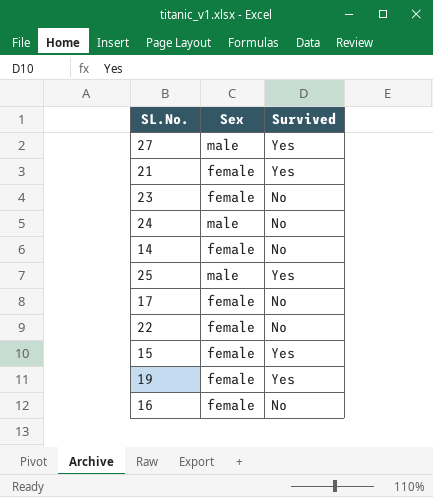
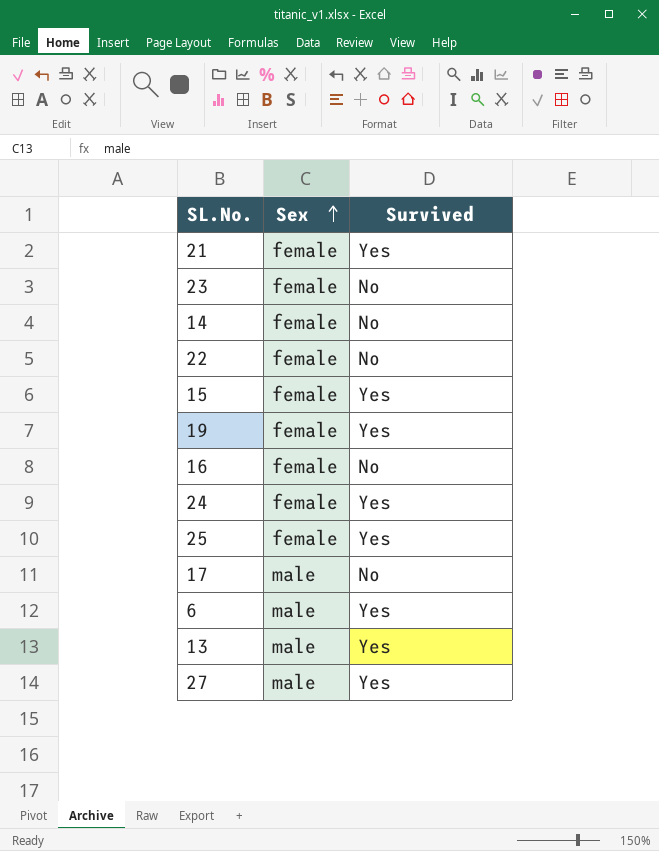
row order: none -> Sex ascending
24 | Sex: male -> female
24 | Survived: No -> Yes
25 | Sex: male -> female
17 | Sex: female -> male
row 6: none -> male | Yes
row 13: none -> male | Yes

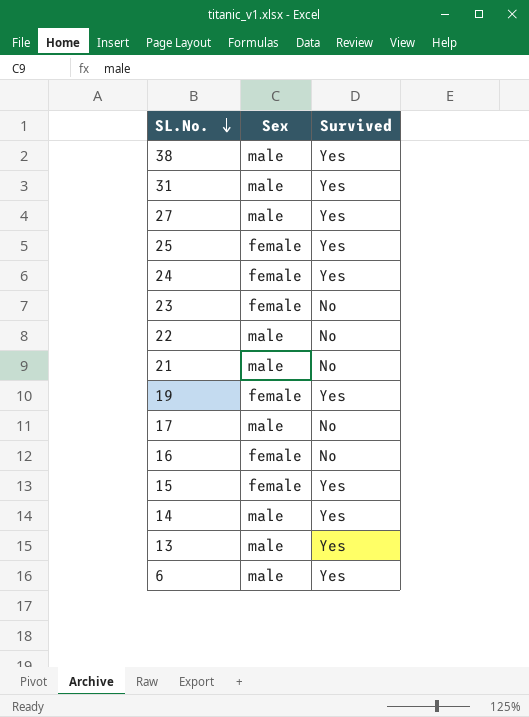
row order: Sex ascending -> SL.No. descending
row 38: none -> male | Yes
row 31: none -> male | Yes
22 | Sex: female -> male
21 | Sex: female -> male
21 | Survived: Yes -> No
14 | Sex: female -> male
14 | Survived: No -> Yes

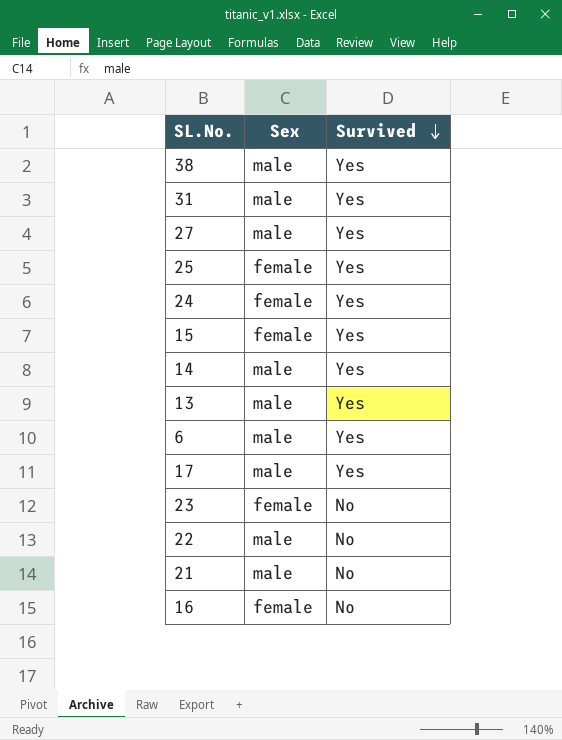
row order: SL.No. descending -> Survived descending
row 19: female | Yes -> none
17 | Survived: No -> Yes

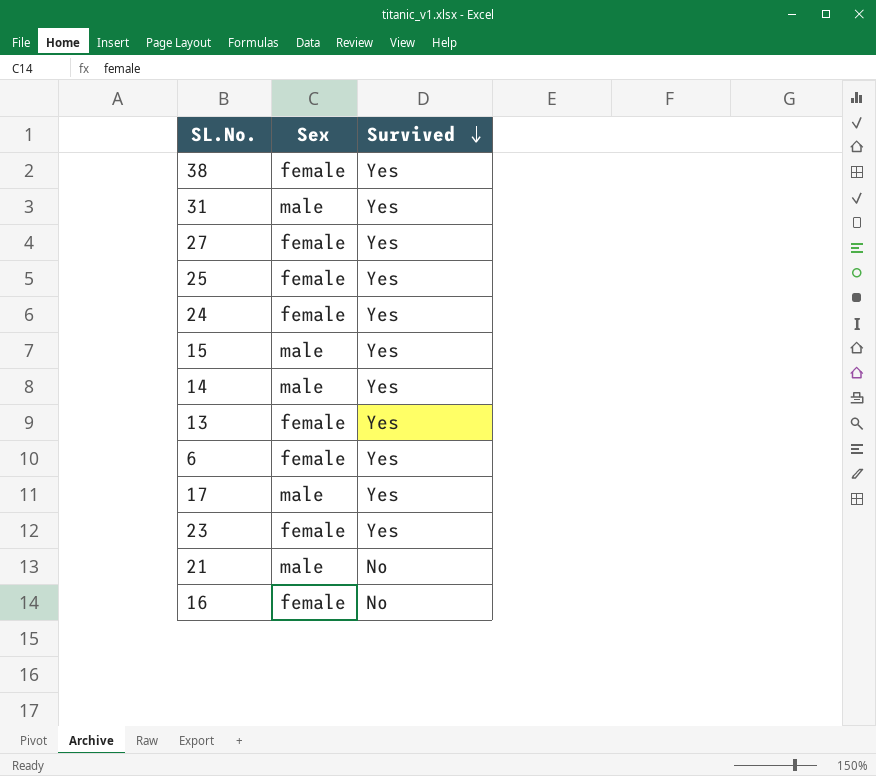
row 22: male | No -> none
38 | Sex: male -> female
27 | Sex: male -> female
15 | Sex: female -> male
13 | Sex: male -> female
6 | Sex: male -> female
23 | Survived: No -> Yes

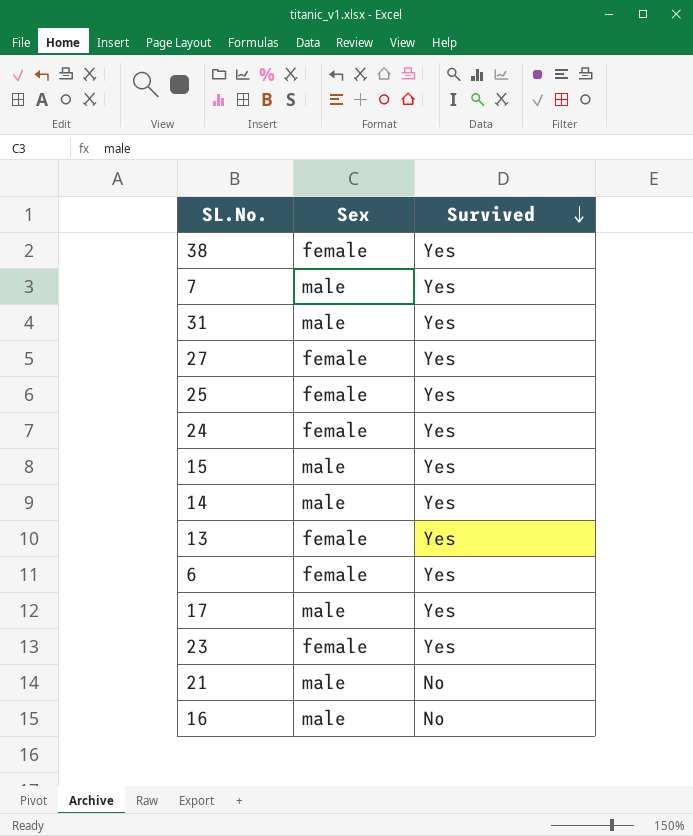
row 7: none -> male | Yes
16 | Sex: female -> male

